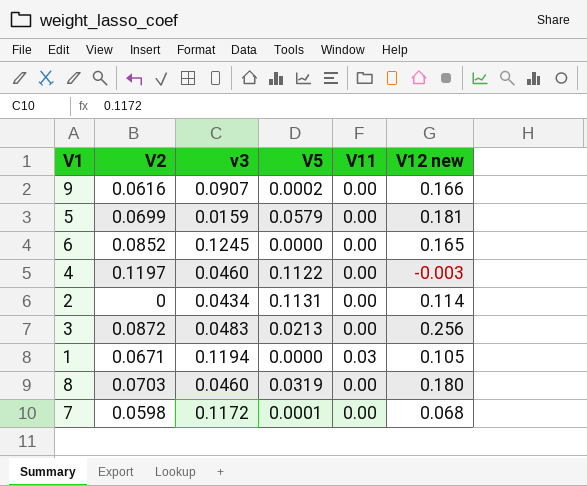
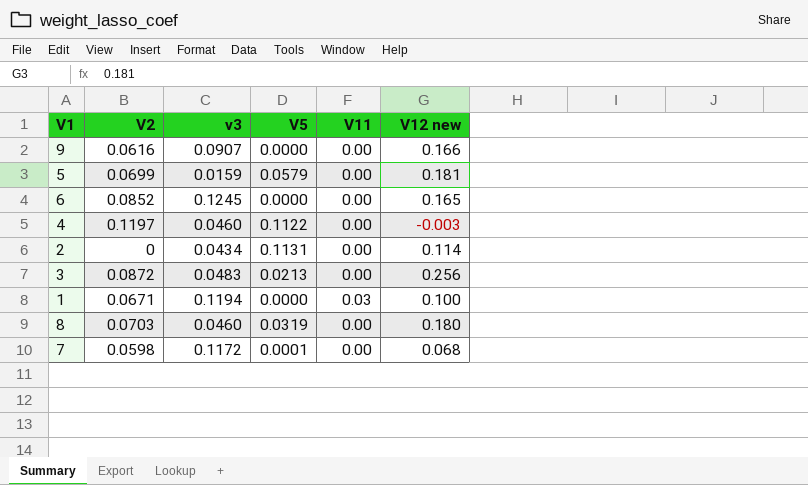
9 | V5: 0.0002 -> 0.0000
1 | V12 new: 0.105 -> 0.100

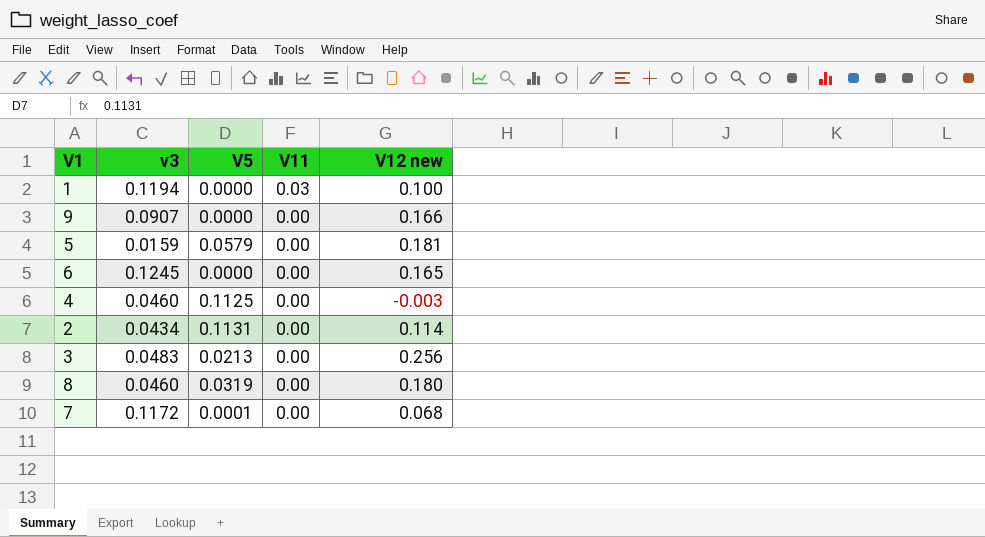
row order: none -> V11 descending
column V2 | position: 2 -> none
4 | V5: 0.1122 -> 0.1125

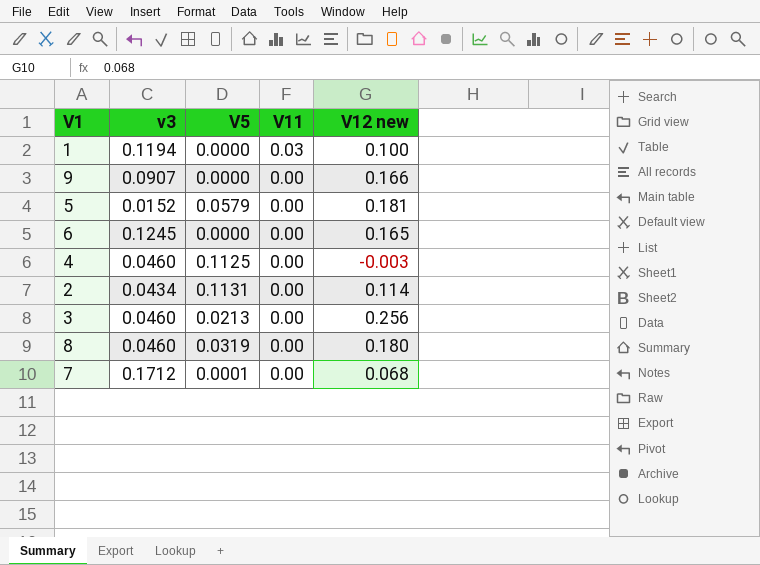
5 | v3: 0.0159 -> 0.0152
3 | v3: 0.0483 -> 0.0460
7 | v3: 0.1172 -> 0.1712

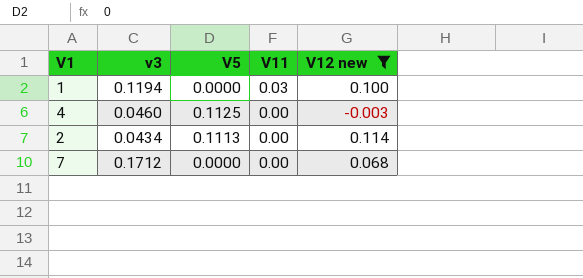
filter: none -> V12 new <= 0.114
2 | V5: 0.1131 -> 0.1113
7 | V5: 0.0001 -> 0.0000

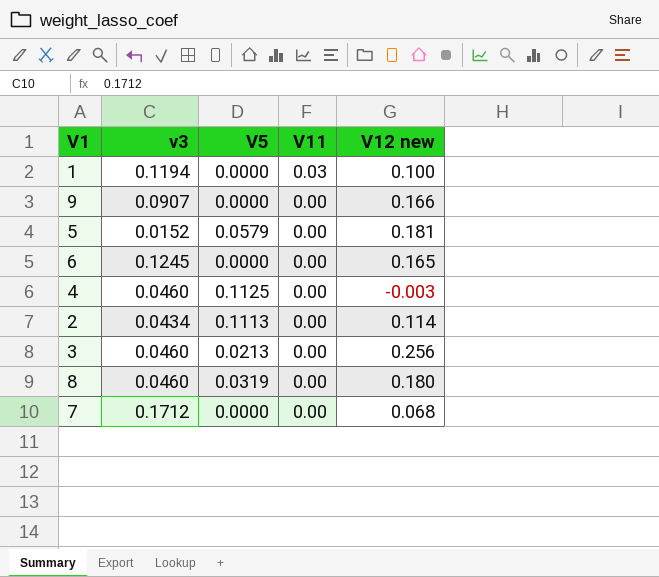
filter: V12 new <= 0.114 -> none

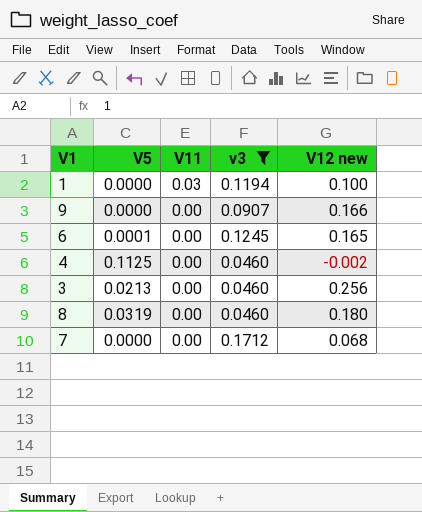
filter: none -> v3 >= 0.0460
column v3 | position: 2 -> 4
6 | V5: 0.0000 -> 0.0001
4 | V12 new: -0.003 -> -0.002

